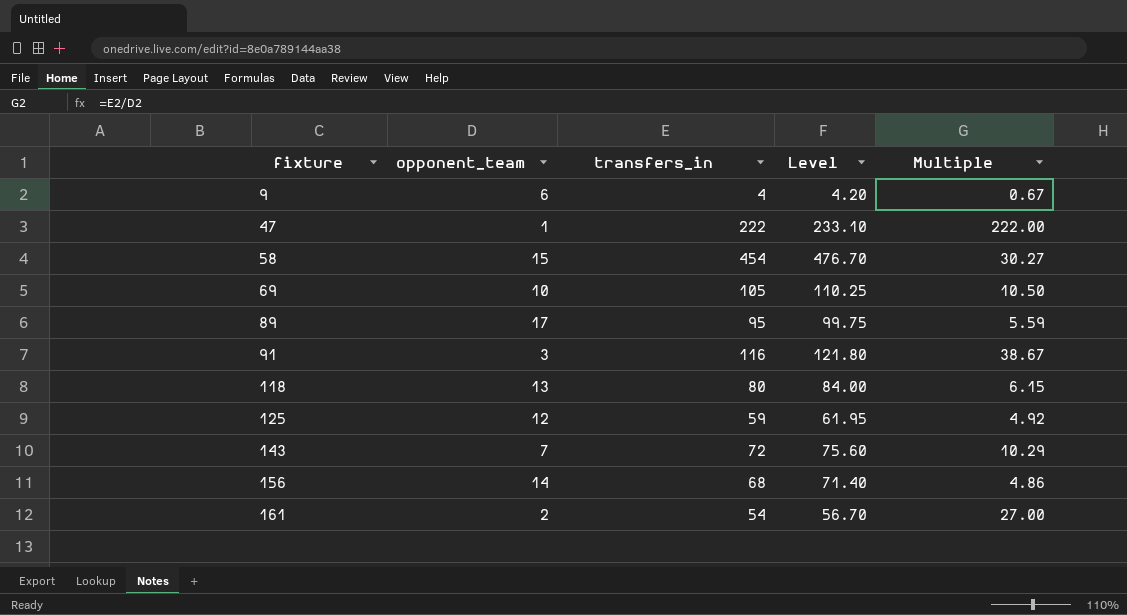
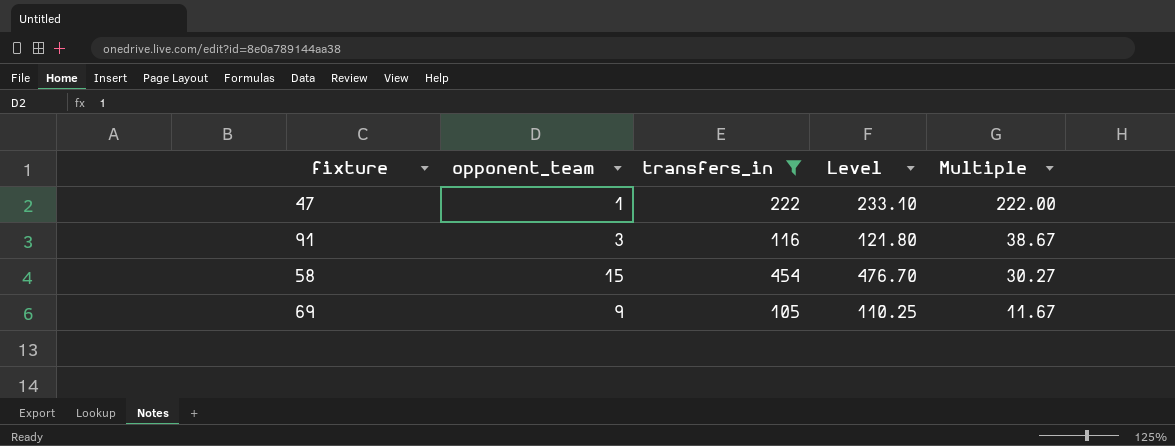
filter: none -> transfers_in >= 105
row order: fixture ascending -> Multiple descending
69 | opponent_team: 10 -> 9
69 | Multiple: 10.50 -> 11.67

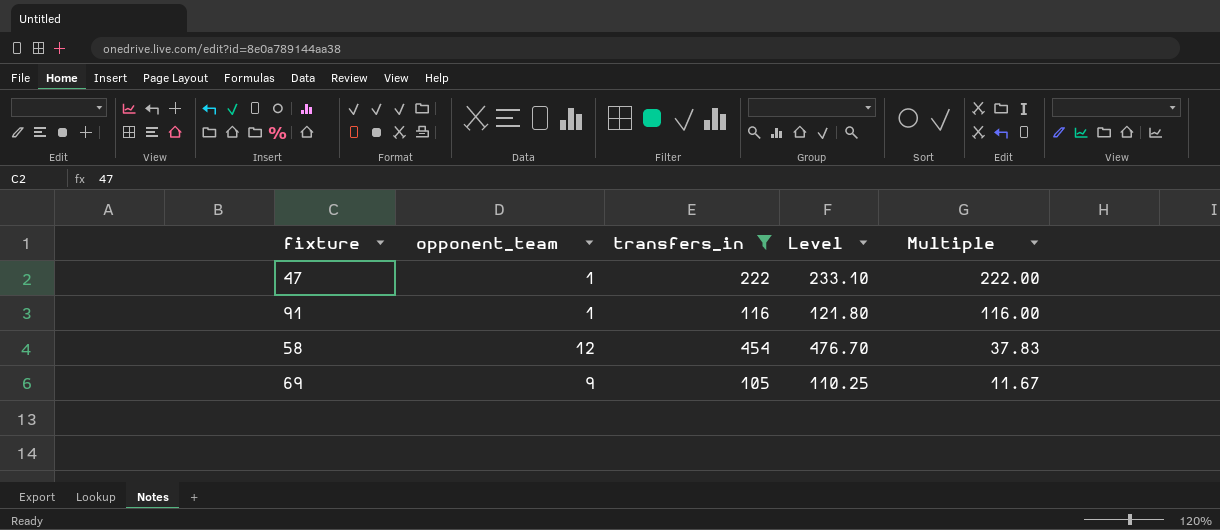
91 | opponent_team: 3 -> 1
91 | Multiple: 38.67 -> 116.00
58 | opponent_team: 15 -> 12
58 | Multiple: 30.27 -> 37.83

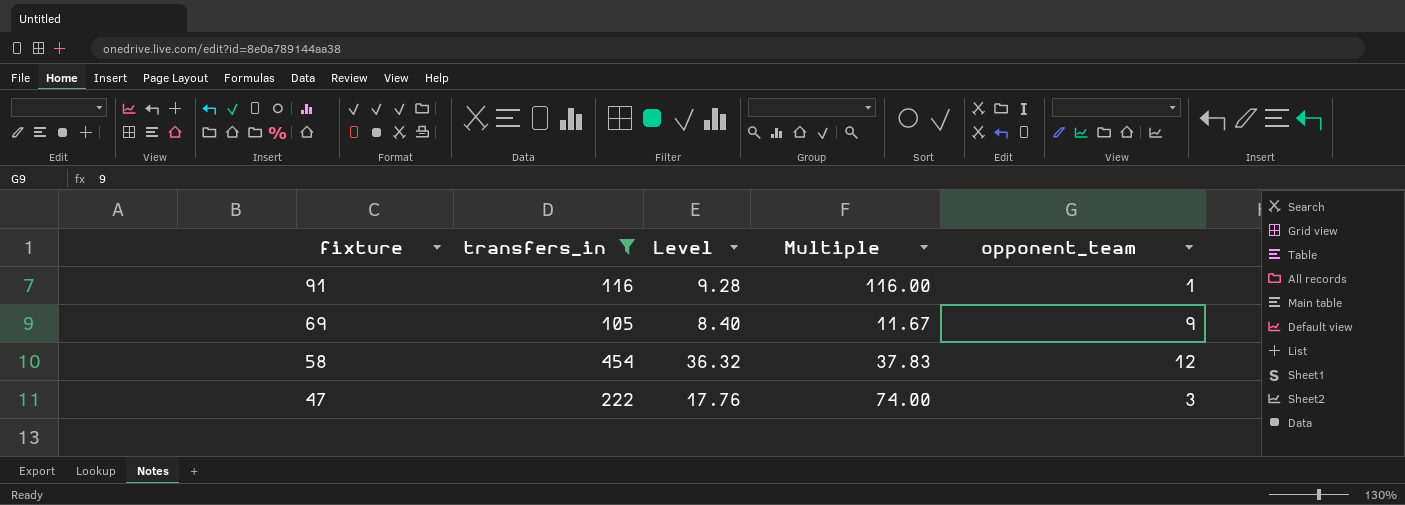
row order: Multiple descending -> fixture descending
column Level | formula: [transfers_in] * 1.05 -> [transfers_in] * 0.08
column opponent_team | position: 2 -> 5
47 | Multiple: 222.00 -> 74.00
47 | opponent_team: 1 -> 3

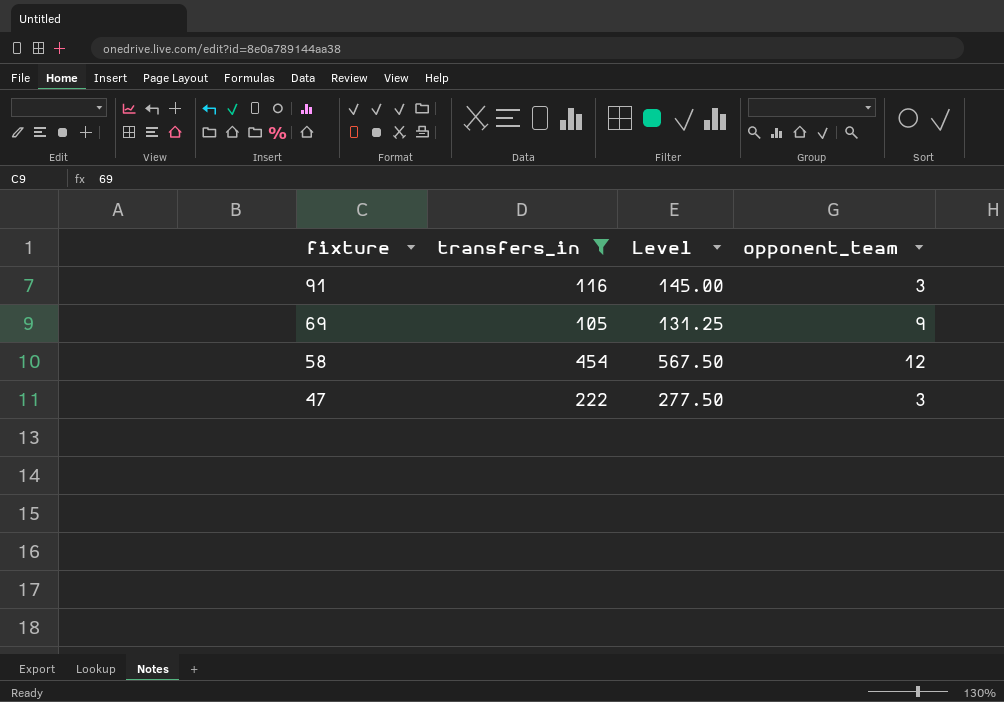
column Multiple | formula: [transfers_in] / [opponent_team] -> none
column Level | formula: [transfers_in] * 0.08 -> [transfers_in] * 1.25
91 | opponent_team: 1 -> 3

